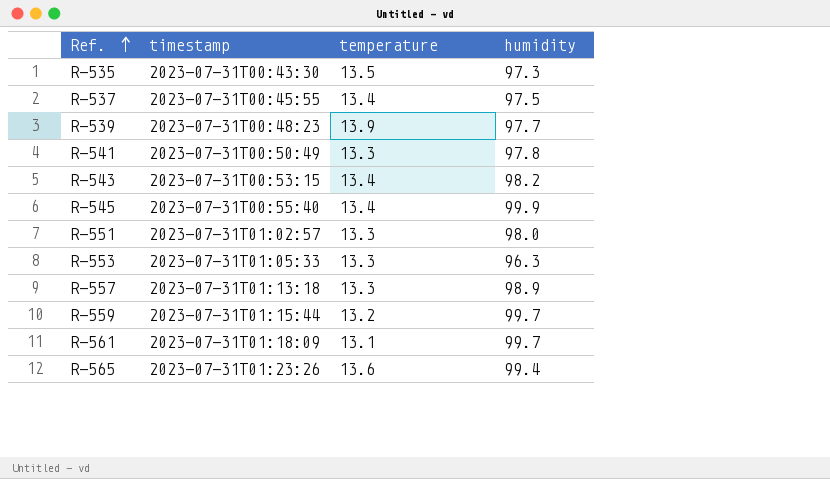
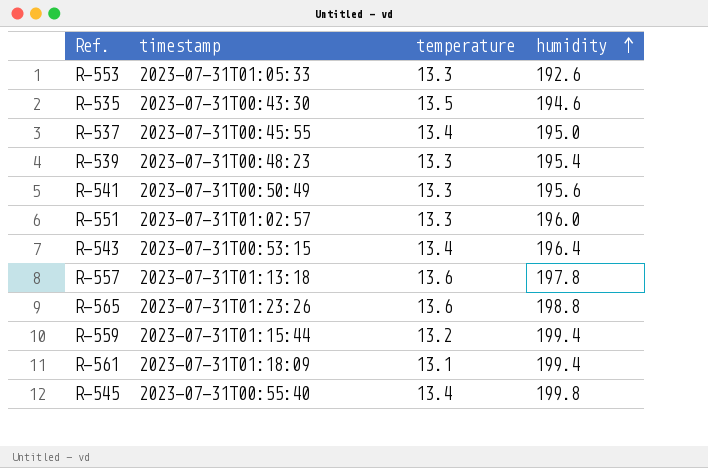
row order: Ref. ascending -> humidity ascending
R-553 | humidity: 96.3 -> 192.6
R-535 | humidity: 97.3 -> 194.6
R-537 | humidity: 97.5 -> 195.0
R-539 | temperature: 13.9 -> 13.3
R-539 | humidity: 97.7 -> 195.4
R-541 | humidity: 97.8 -> 195.6
R-551 | humidity: 98.0 -> 196.0
R-543 | humidity: 98.2 -> 196.4
R-557 | temperature: 13.3 -> 13.6
R-557 | humidity: 98.9 -> 197.8
R-565 | humidity: 99.4 -> 198.8
R-559 | humidity: 99.7 -> 199.4
R-561 | humidity: 99.7 -> 199.4
R-545 | humidity: 99.9 -> 199.8

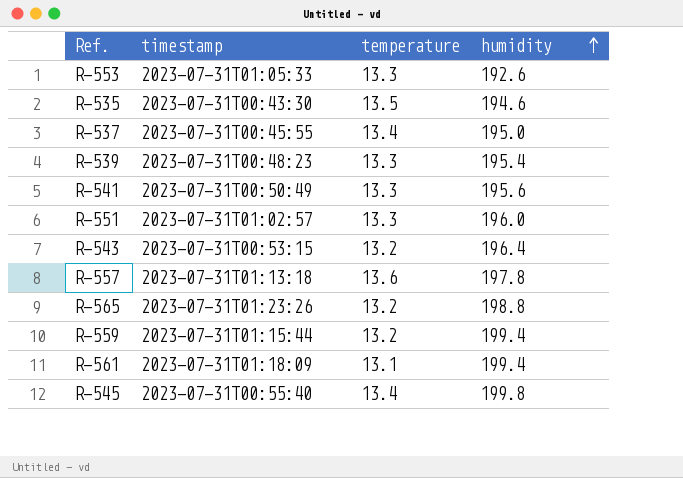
R-543 | temperature: 13.4 -> 13.2
R-565 | temperature: 13.6 -> 13.2

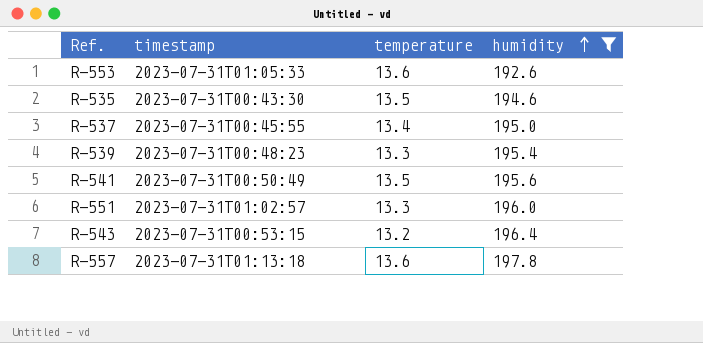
filter: none -> humidity <= 197.8
R-553 | temperature: 13.3 -> 13.6
R-541 | temperature: 13.3 -> 13.5

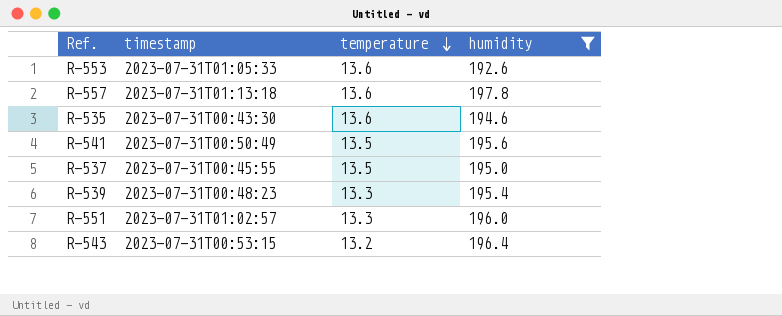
row order: humidity ascending -> temperature descending
R-535 | temperature: 13.5 -> 13.6
R-537 | temperature: 13.4 -> 13.5

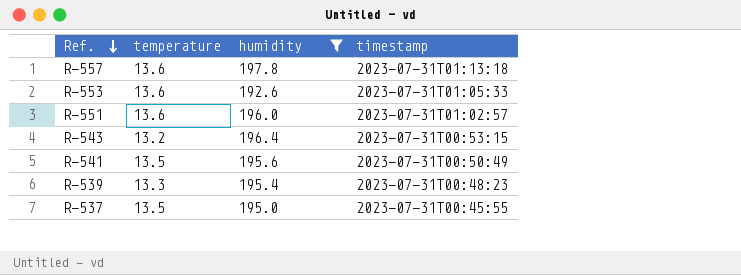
row order: temperature descending -> Ref. descending
column timestamp | position: 2 -> 4
row R-535: 2023-07-31T00:43:30 | 13.6 | 194.6 -> none
R-551 | temperature: 13.3 -> 13.6

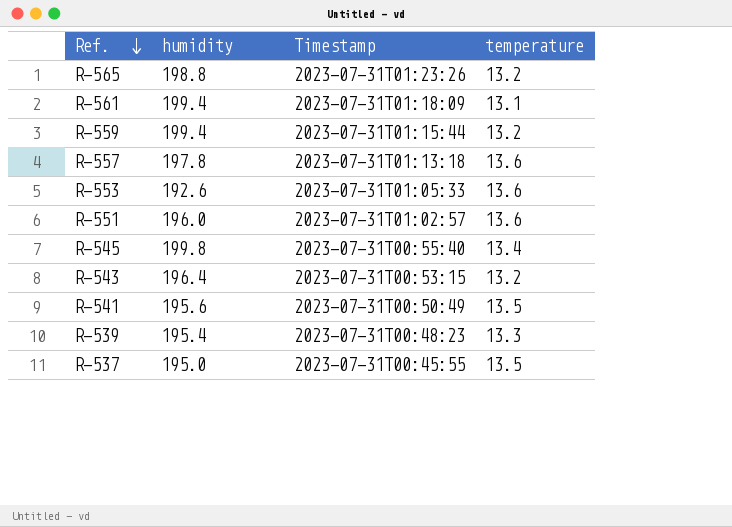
filter: humidity <= 197.8 -> none
column name: timestamp -> Timestamp
column temperature | position: 2 -> 4

